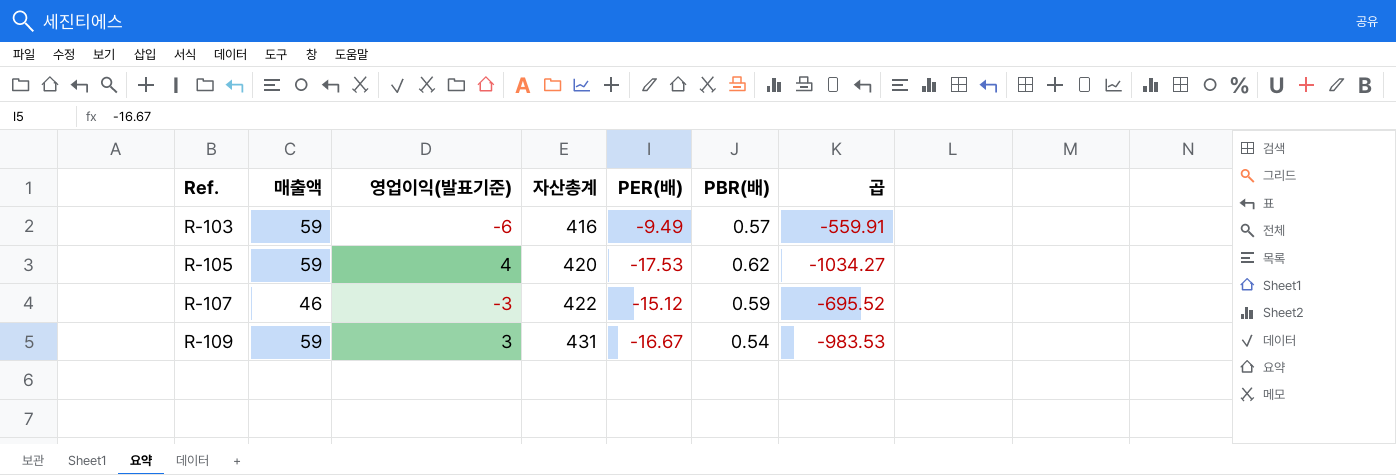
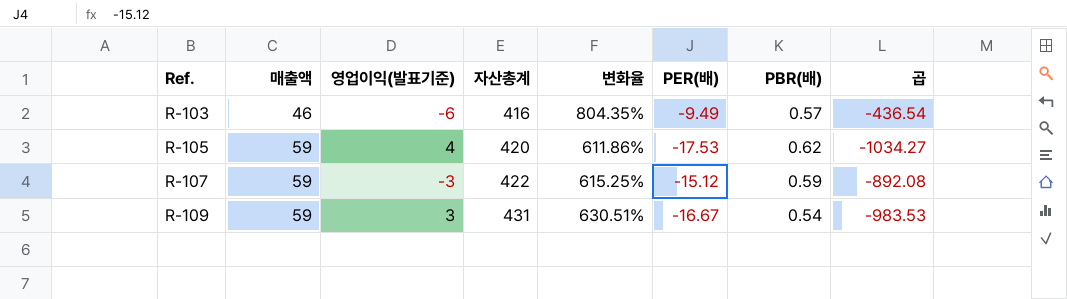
column 변화율 | formula: none -> ([자산총계] - [매출액]) / [매출액]
R-103 | 매출액: 59 -> 46
R-103 | 곱: -559.91 -> -436.54
R-107 | 매출액: 46 -> 59
R-107 | 곱: -695.52 -> -892.08

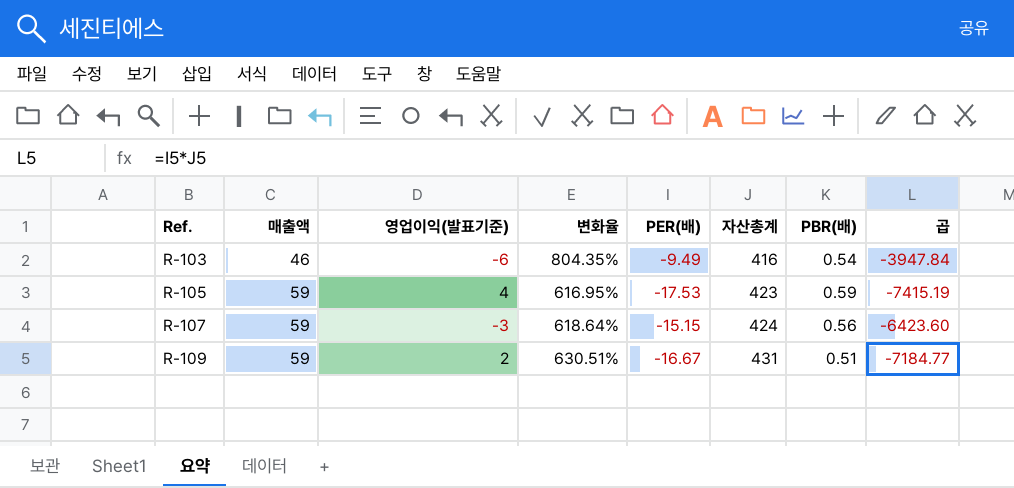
column 자산총계 | position: 4 -> 6
column 곱 | formula: [매출액] * [PER(배)] -> [PER(배)] * [자산총계]
R-103 | PBR(배): 0.57 -> 0.54
R-105 | 변화율: 611.86% -> 616.95%
R-105 | 자산총계: 420 -> 423
R-105 | PBR(배): 0.62 -> 0.59
R-107 | 변화율: 615.25% -> 618.64%
R-107 | PER(배): -15.12 -> -15.15
R-107 | 자산총계: 422 -> 424
R-107 | PBR(배): 0.59 -> 0.56
R-109 | 영업이익(발표기준): 3 -> 2
R-109 | PBR(배): 0.54 -> 0.51

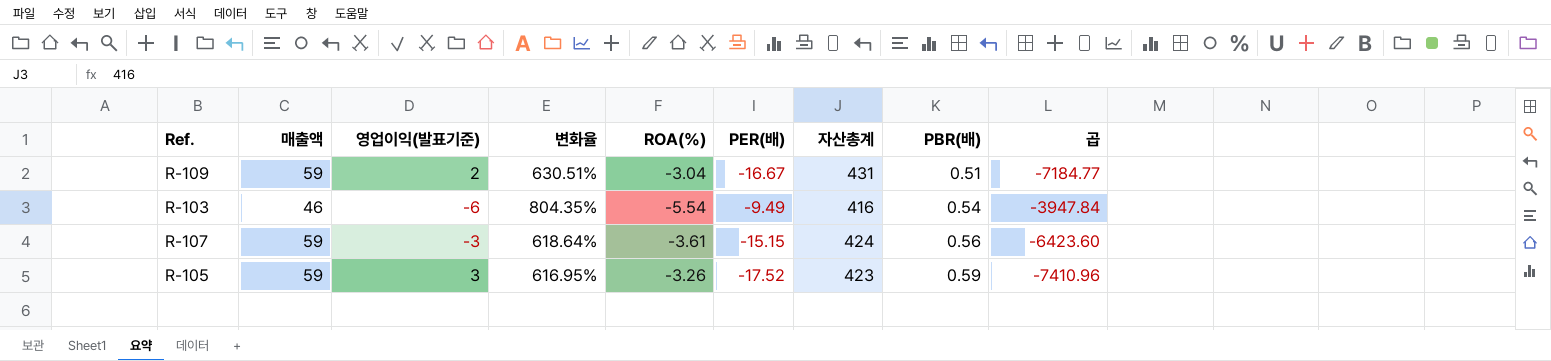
row order: Ref. ascending -> PBR(배) ascending
column ROA(%) | position: none -> 5
R-105 | 영업이익(발표기준): 4 -> 3
R-105 | PER(배): -17.53 -> -17.52
R-105 | 곱: -7415.19 -> -7410.96

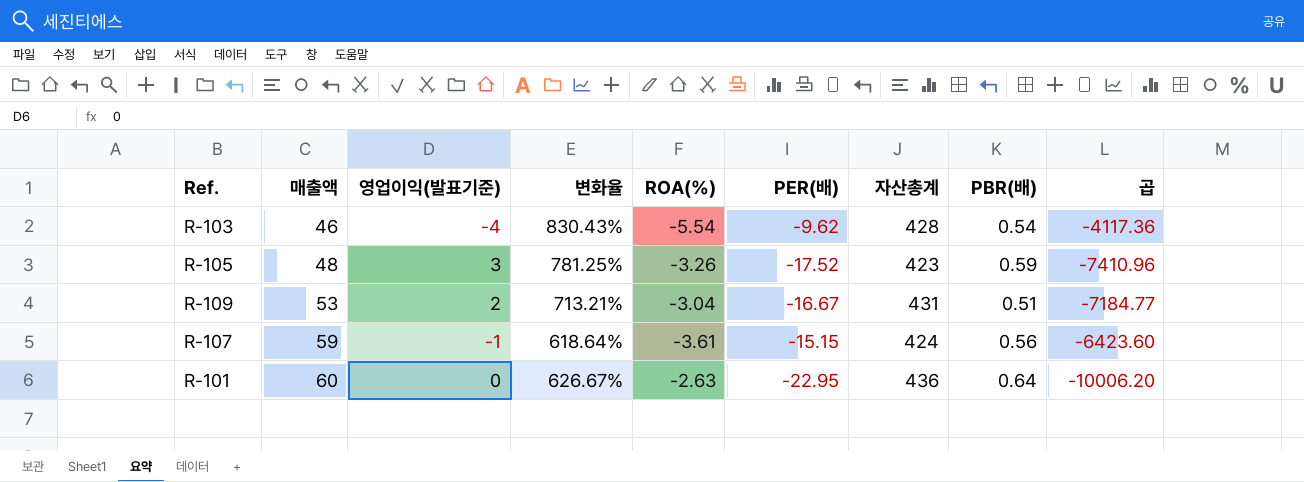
row order: PBR(배) ascending -> 매출액 ascending
R-103 | 영업이익(발표기준): -6 -> -4
R-103 | 변화율: 804.35% -> 830.43%
R-103 | PER(배): -9.49 -> -9.62
R-103 | 자산총계: 416 -> 428
R-103 | 곱: -3947.84 -> -4117.36
R-105 | 매출액: 59 -> 48
R-105 | 변화율: 616.95% -> 781.25%
R-109 | 매출액: 59 -> 53
R-109 | 변화율: 630.51% -> 713.21%
R-107 | 영업이익(발표기준): -3 -> -1
row R-101: none -> 60 | 0 | 626.67% | -2.63 | -22.95 | 436 | 0.64 | -10006.20

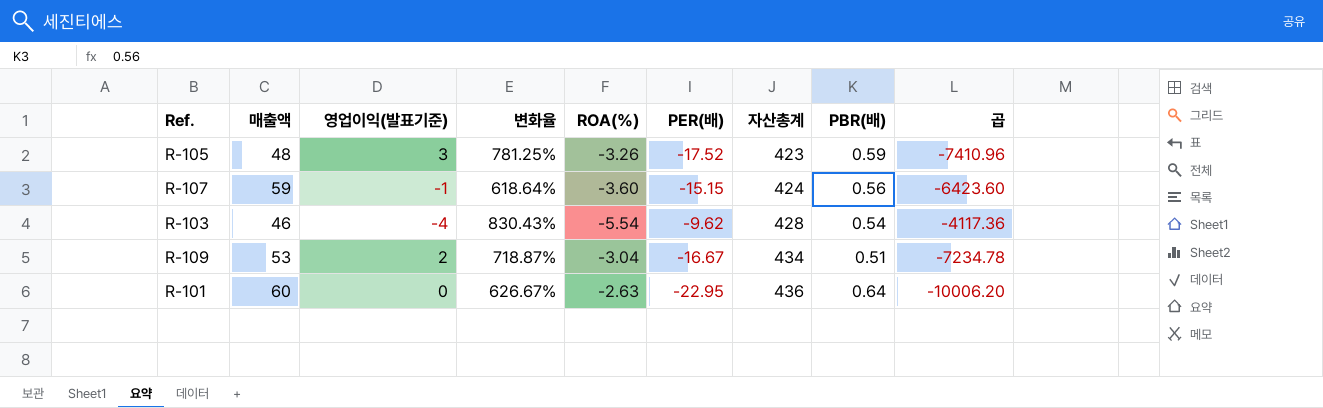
row order: 매출액 ascending -> 자산총계 ascending
R-107 | ROA(%): -3.61 -> -3.60
R-109 | 변화율: 713.21% -> 718.87%
R-109 | 자산총계: 431 -> 434
R-109 | 곱: -7184.77 -> -7234.78

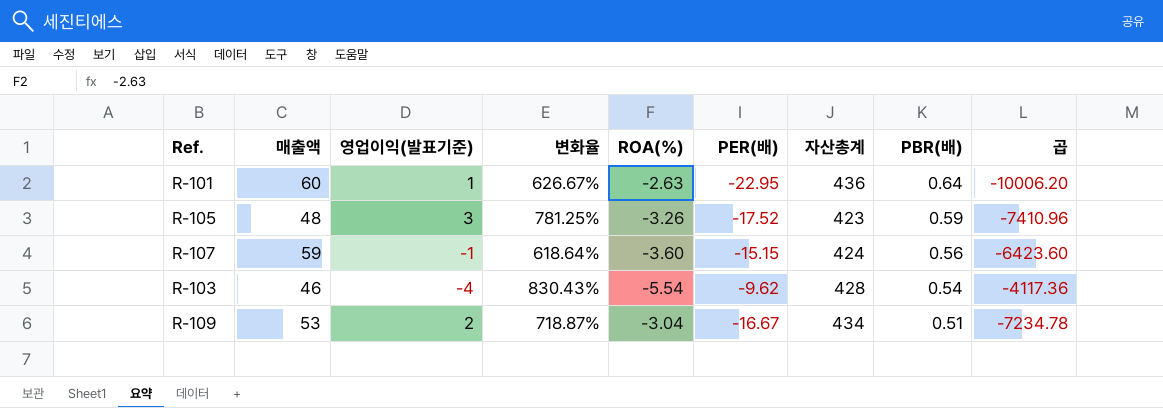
row order: 자산총계 ascending -> PBR(배) descending
R-101 | 영업이익(발표기준): 0 -> 1

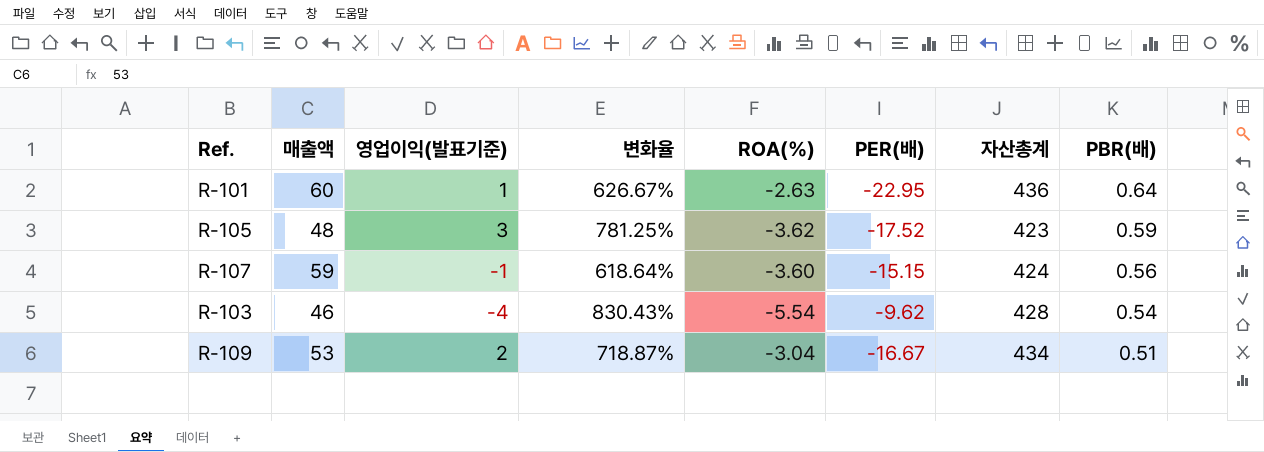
column 곱 | formula: [PER(배)] * [자산총계] -> none
R-105 | ROA(%): -3.26 -> -3.62

